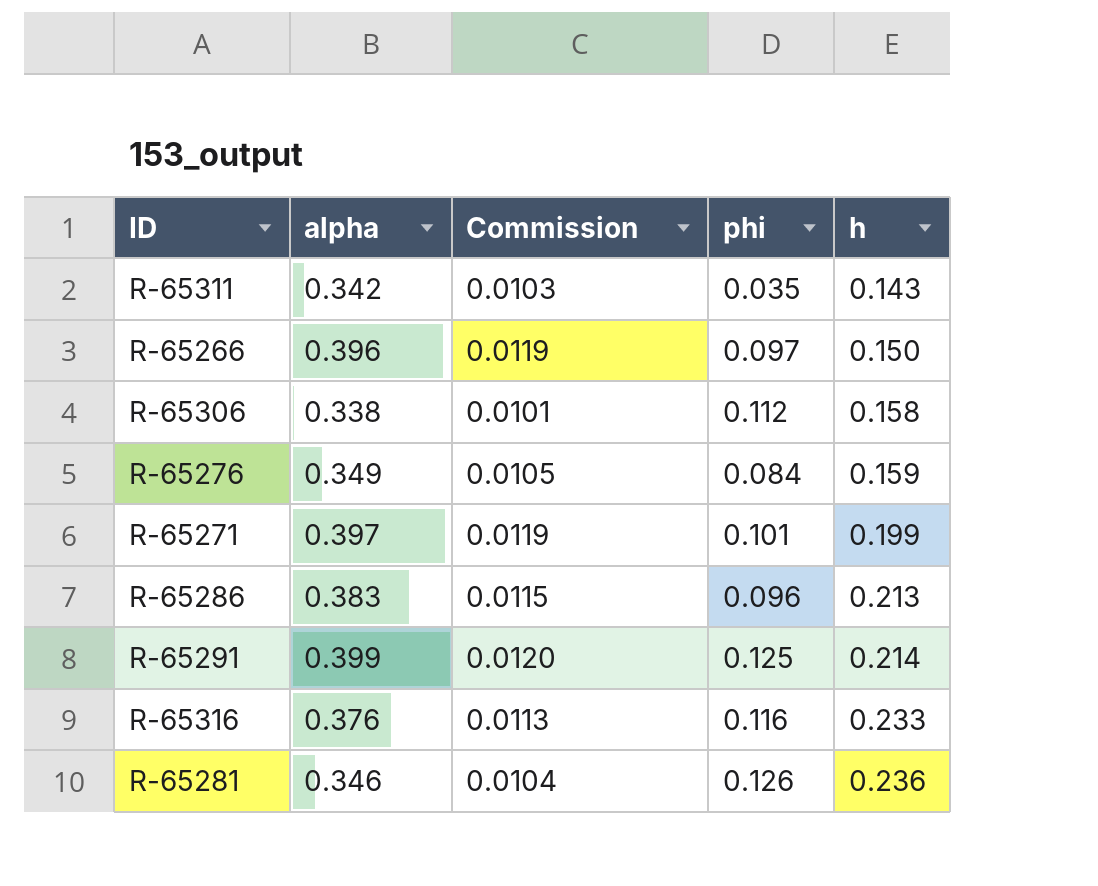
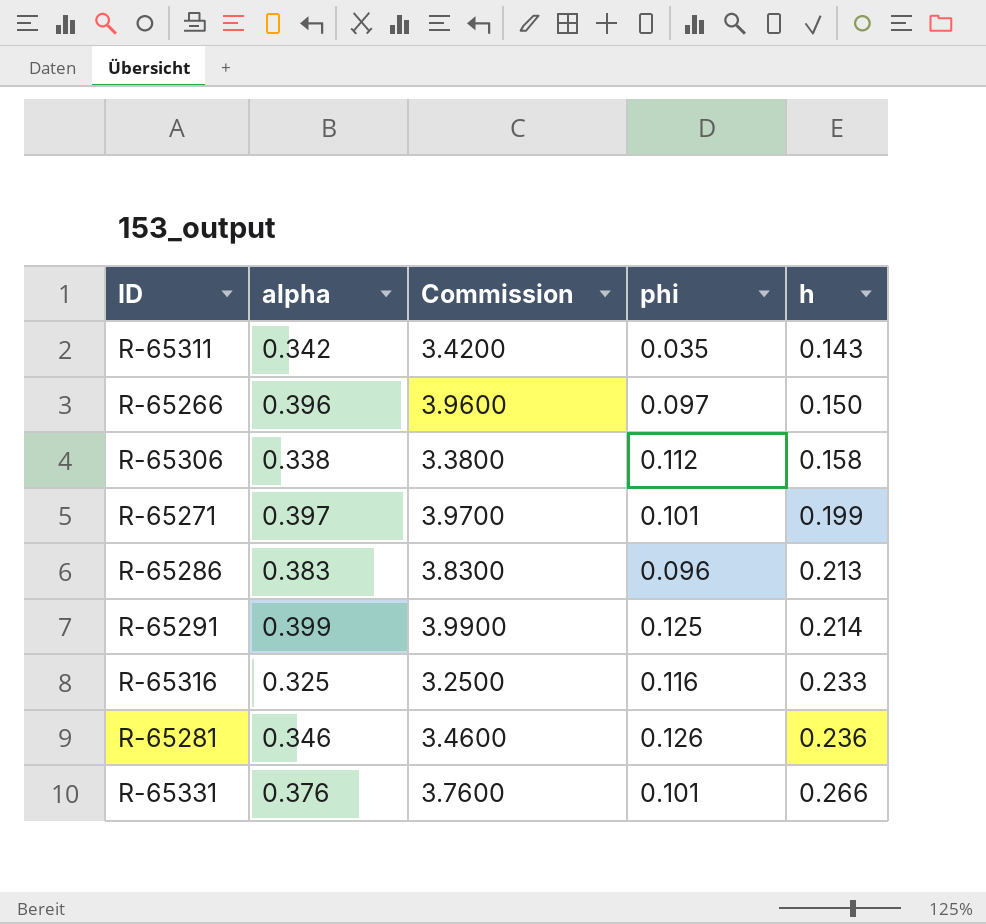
column Commission | formula: [alpha] * 0.03 -> [alpha] * 10
row R-65276: 0.349 | 0.0105 | 0.084 | 0.159 -> none
R-65316 | alpha: 0.376 -> 0.325
row R-65331: none -> 0.376 | 3.7600 | 0.101 | 0.266

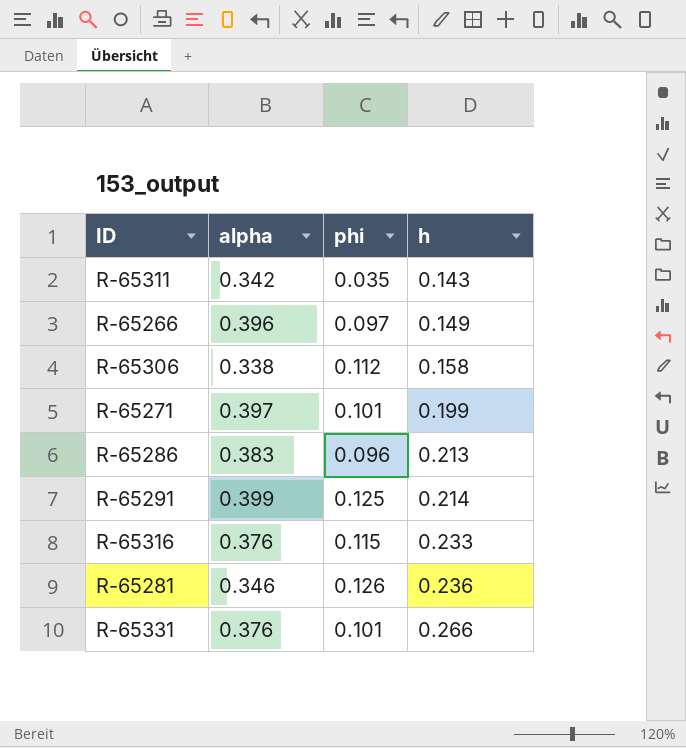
column Commission | formula: [alpha] * 10 -> none
R-65266 | h: 0.150 -> 0.149
R-65316 | alpha: 0.325 -> 0.376
R-65316 | phi: 0.116 -> 0.115

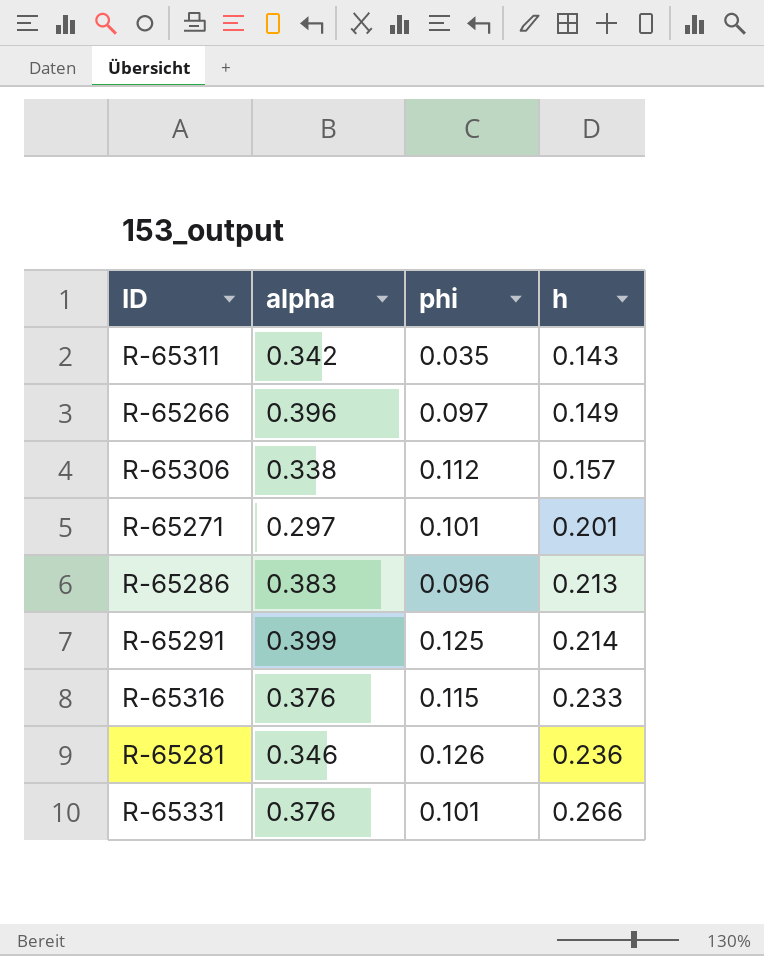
R-65306 | h: 0.158 -> 0.157
R-65271 | alpha: 0.397 -> 0.297
R-65271 | h: 0.199 -> 0.201

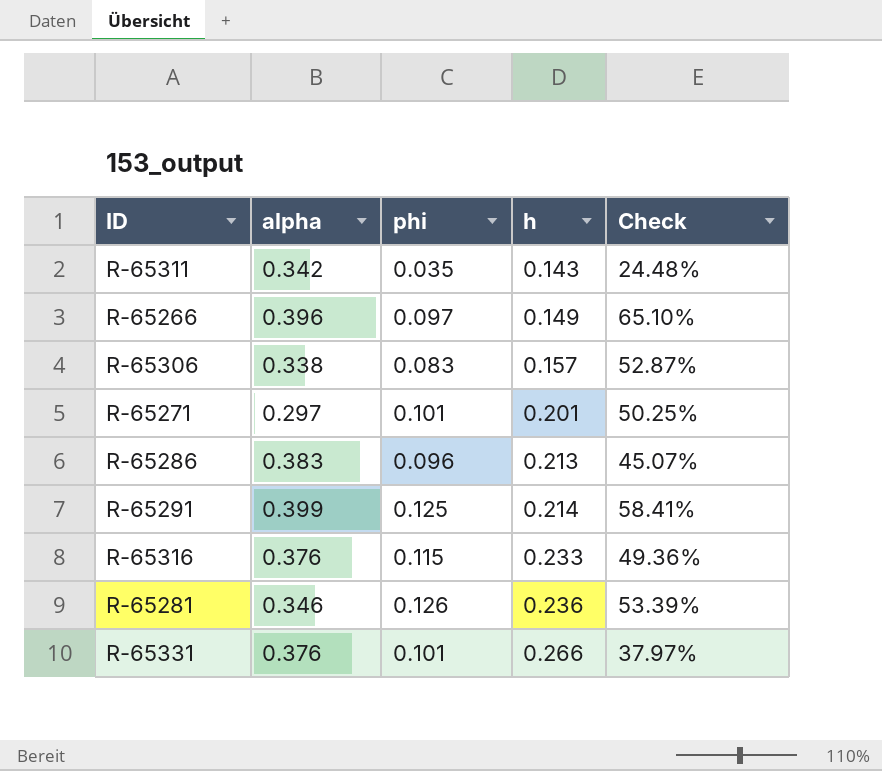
column Check | formula: none -> [phi] / [h]
R-65306 | phi: 0.112 -> 0.083

